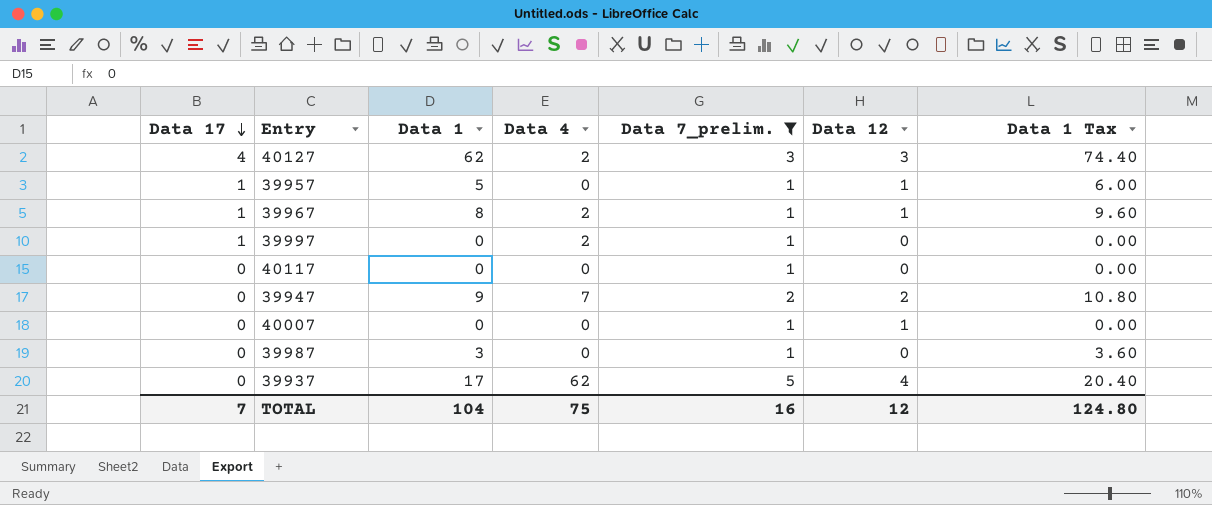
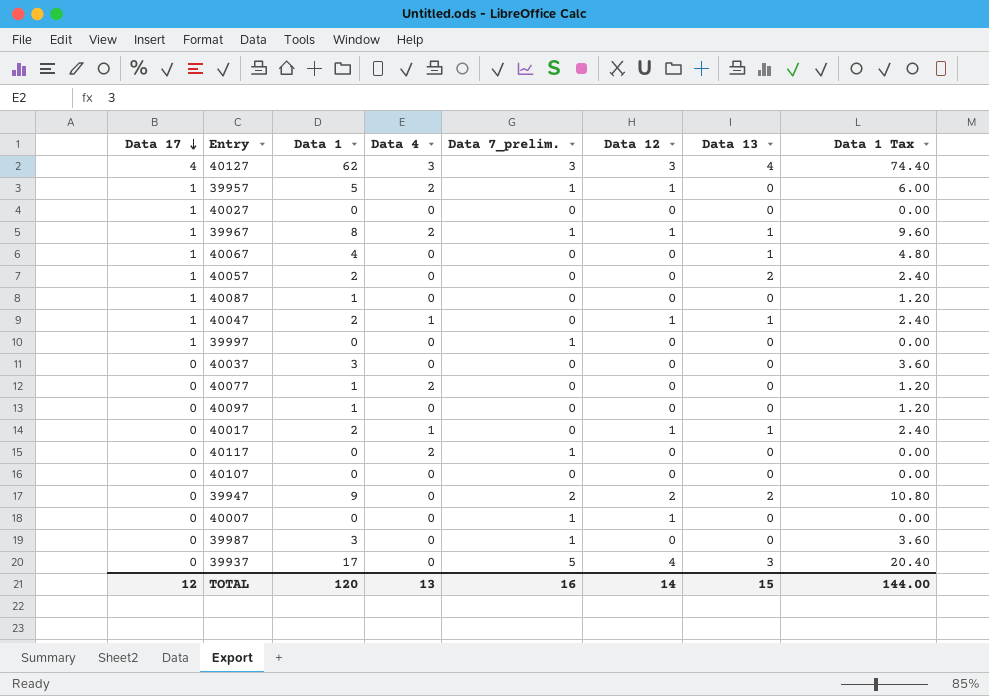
filter: Data 7_prelim. != 0 -> none
column Data 13 | position: none -> 7
40127 | Data 4: 2 -> 3
39957 | Data 4: 0 -> 2
39997 | Data 4: 2 -> 0
40117 | Data 4: 0 -> 2
39947 | Data 4: 7 -> 0
39937 | Data 4: 62 -> 0
TOTAL | Data 17: 7 -> 12
TOTAL | Data 1: 104 -> 120
TOTAL | Data 4: 75 -> 13
TOTAL | Data 12: 12 -> 14
TOTAL | Data 1 Tax: 124.80 -> 144.00

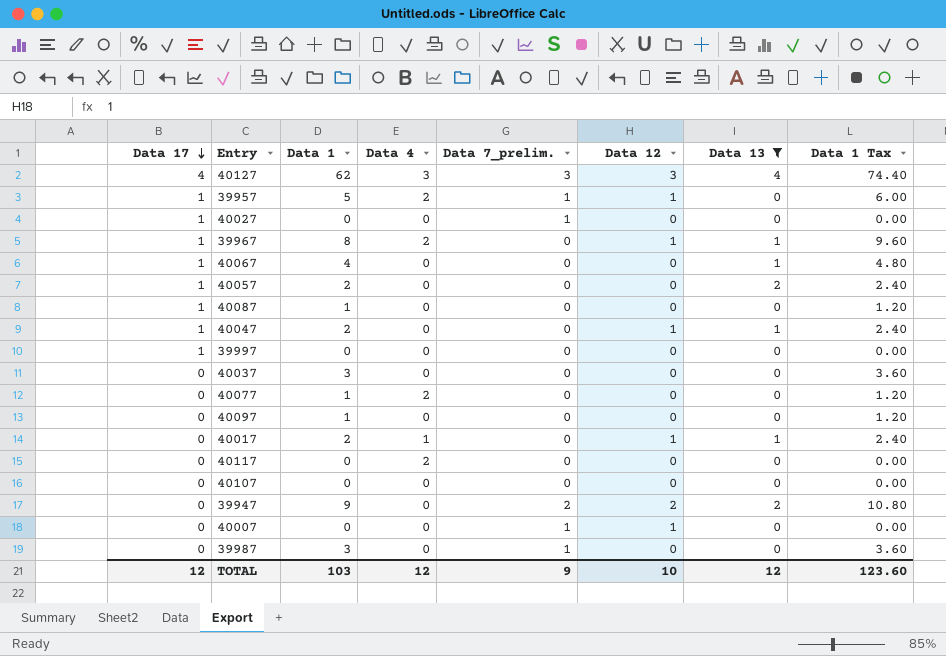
filter: none -> Data 13 != 3
40027 | Data 7_prelim.: 0 -> 1
39967 | Data 7_prelim.: 1 -> 0
40047 | Data 4: 1 -> 0
39997 | Data 7_prelim.: 1 -> 0
40117 | Data 7_prelim.: 1 -> 0
TOTAL | Data 1: 120 -> 103
TOTAL | Data 4: 13 -> 12
TOTAL | Data 7_prelim.: 16 -> 9
TOTAL | Data 12: 14 -> 10
TOTAL | Data 13: 15 -> 12
TOTAL | Data 1 Tax: 144.00 -> 123.60

